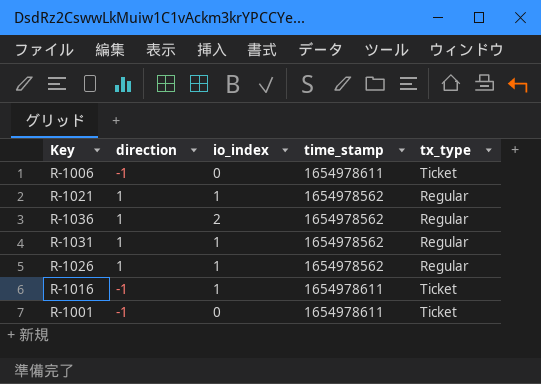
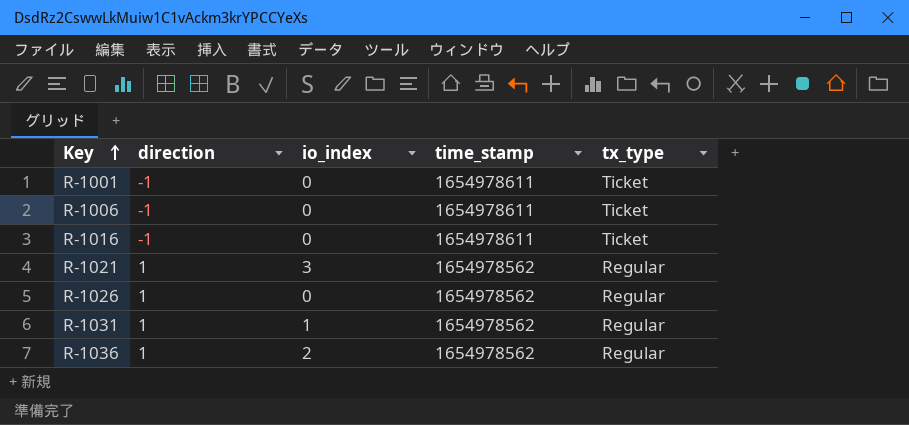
row order: none -> Key ascending
R-1016 | io_index: 1 -> 0
R-1021 | io_index: 1 -> 3
R-1026 | io_index: 1 -> 0

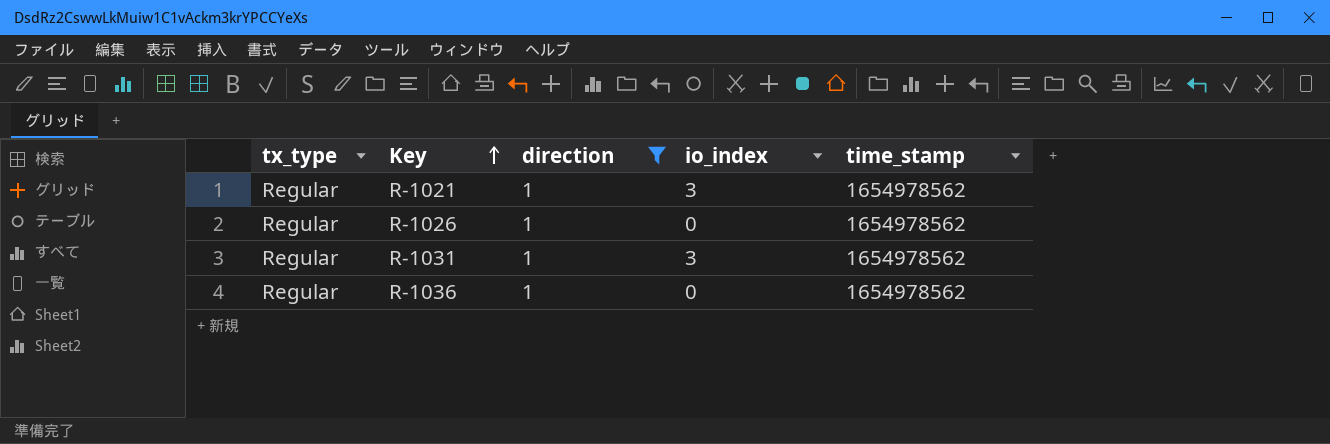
filter: none -> direction = 1
column tx_type | position: 5 -> 1
R-1031 | io_index: 1 -> 3
R-1036 | io_index: 2 -> 0

